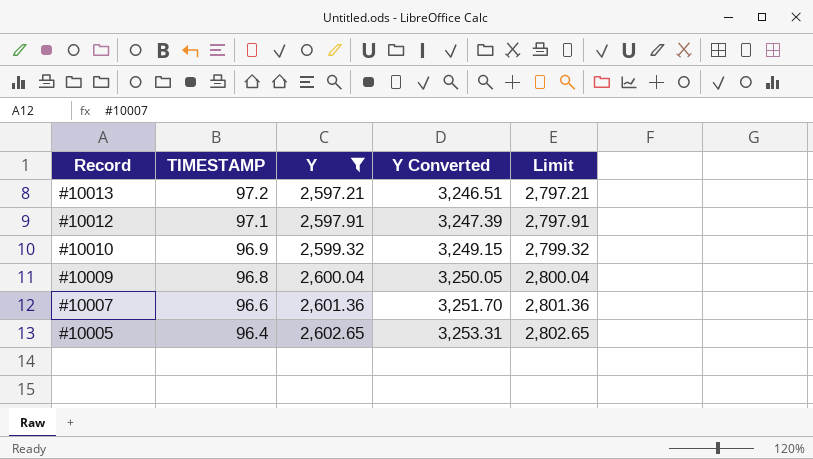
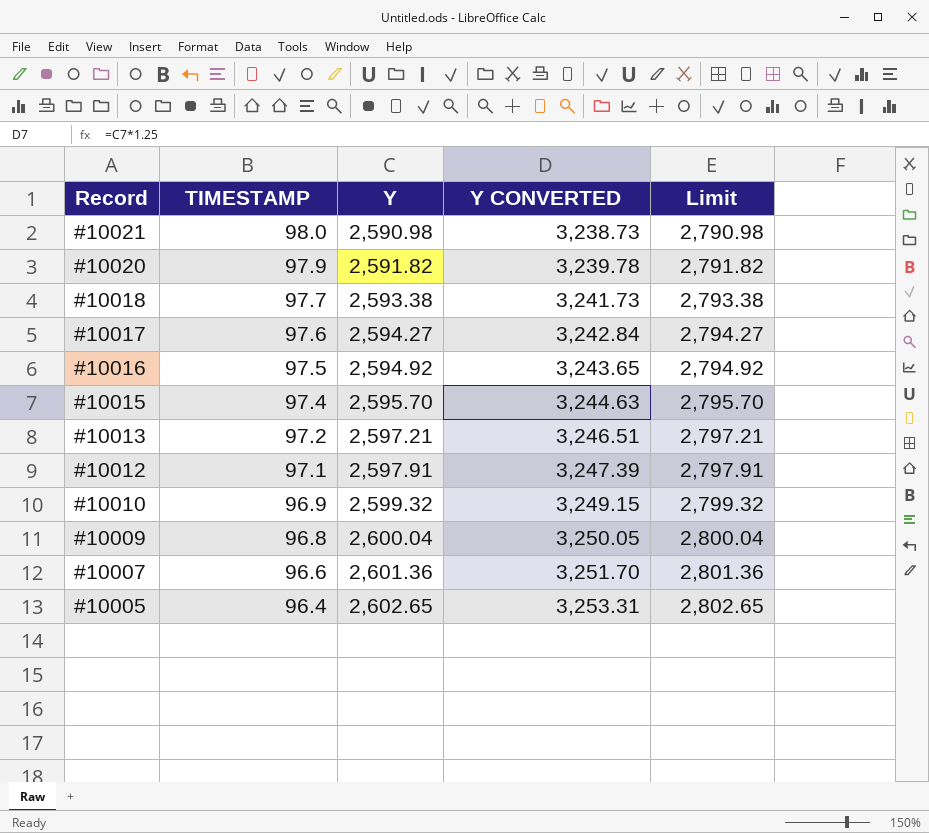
filter: Y >= 2,597.21 -> none
column name: Y Converted -> Y CONVERTED

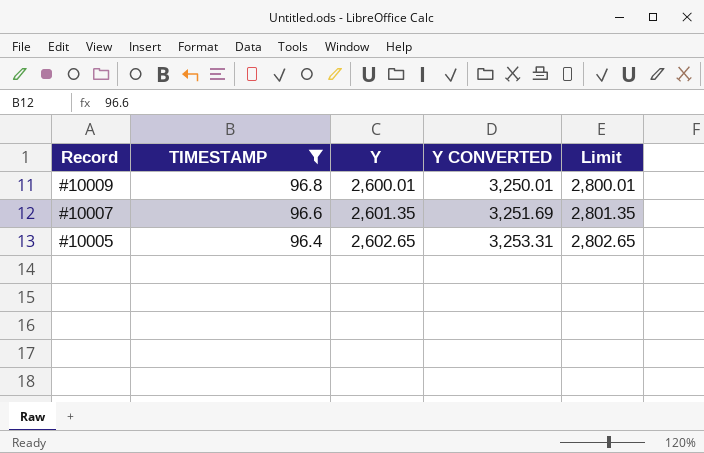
filter: none -> TIMESTAMP <= 96.8
#10009 | Y: 2,600.04 -> 2,600.01
#10009 | Y CONVERTED: 3,250.05 -> 3,250.01
#10009 | Limit: 2,800.04 -> 2,800.01
#10007 | Y: 2,601.36 -> 2,601.35
#10007 | Y CONVERTED: 3,251.70 -> 3,251.69
#10007 | Limit: 2,801.36 -> 2,801.35

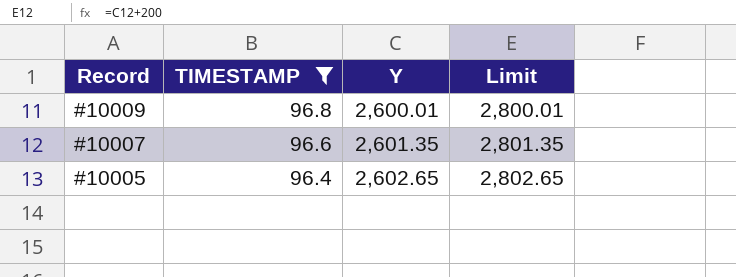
column Y CONVERTED | formula: [Y] * 1.25 -> none

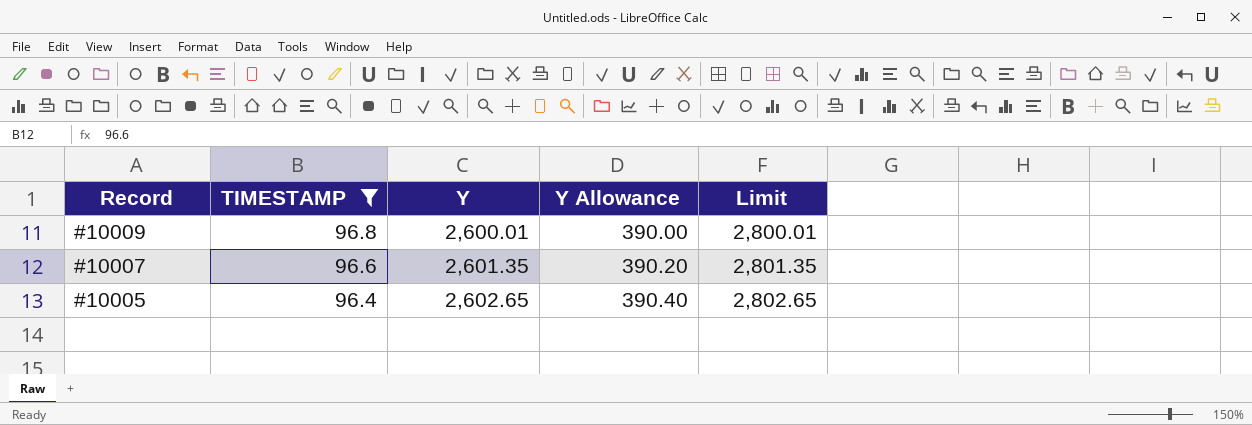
column Y Allowance | formula: none -> [Y] * 0.15

